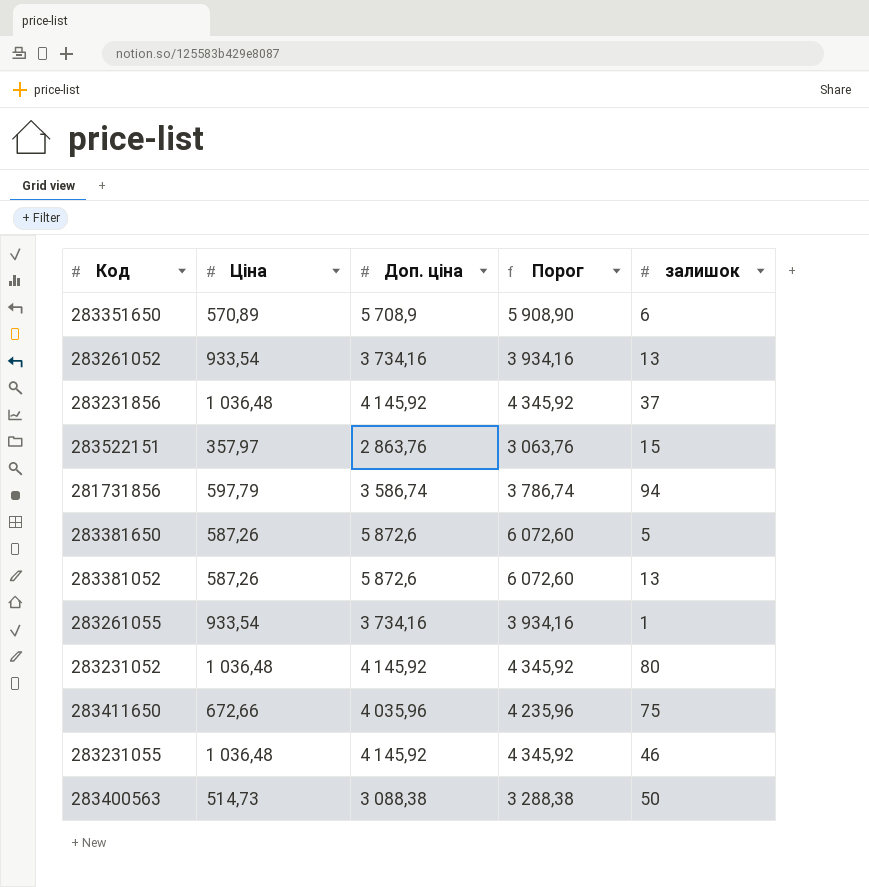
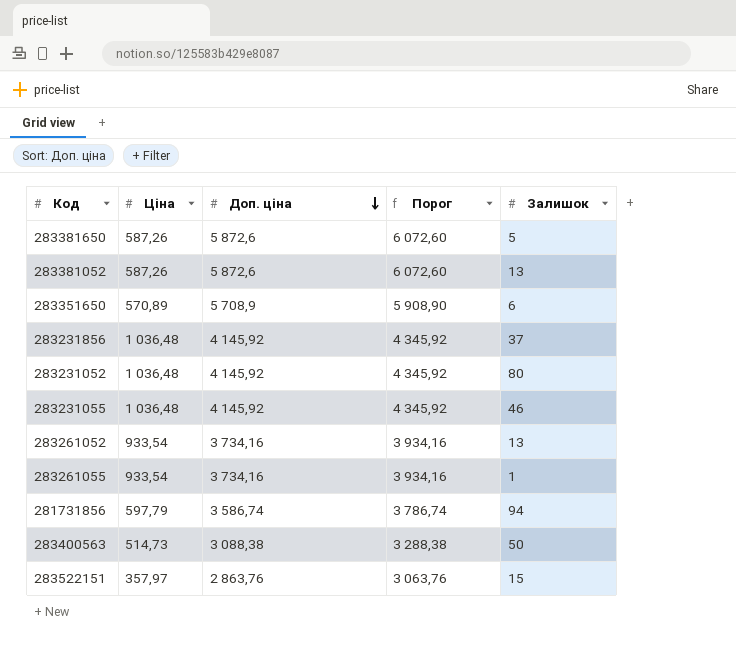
row order: none -> Доп. ціна descending
column name: залишок -> Залишок
row 283411650: 672,66 | 4 035,96 | 4 235,96 | 75 -> none

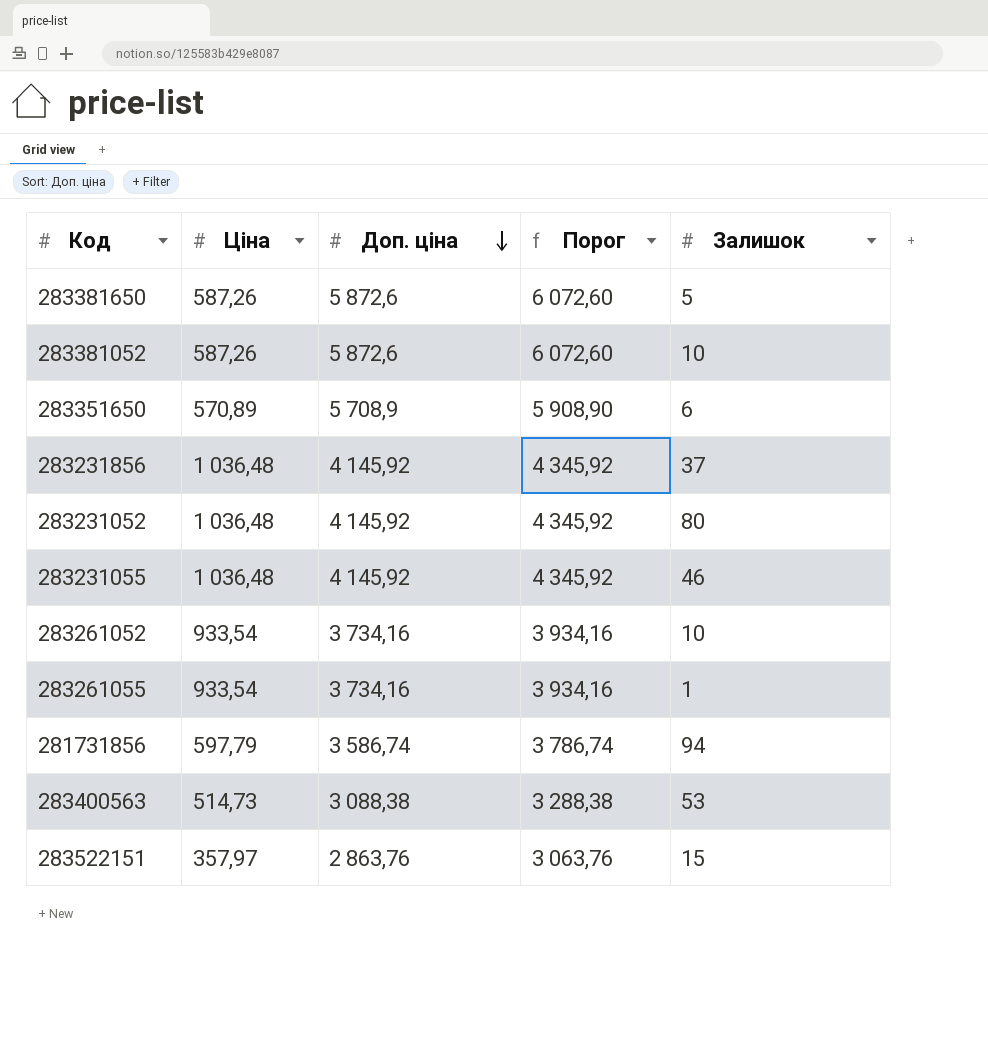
283381052 | Залишок: 13 -> 10
283261052 | Залишок: 13 -> 10
283400563 | Залишок: 50 -> 53

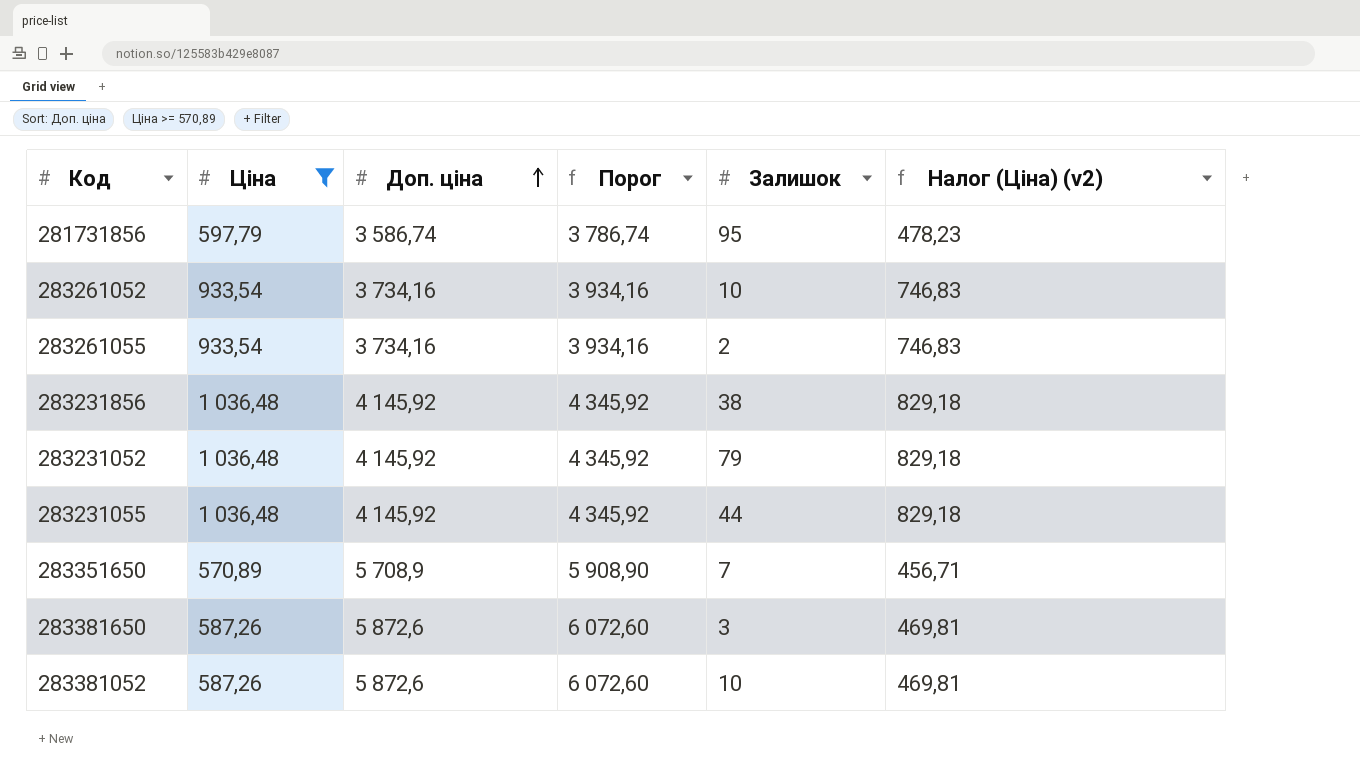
filter: none -> Ціна >= 570,89
row order: Доп. ціна descending -> Доп. ціна ascending
column Налог (Ціна) (v2) | formula: none -> [Ціна] * 0,8
281731856 | Залишок: 94 -> 95
283261055 | Залишок: 1 -> 2
283231856 | Залишок: 37 -> 38
283231052 | Залишок: 80 -> 79
283231055 | Залишок: 46 -> 44
283351650 | Залишок: 6 -> 7
283381650 | Залишок: 5 -> 3

